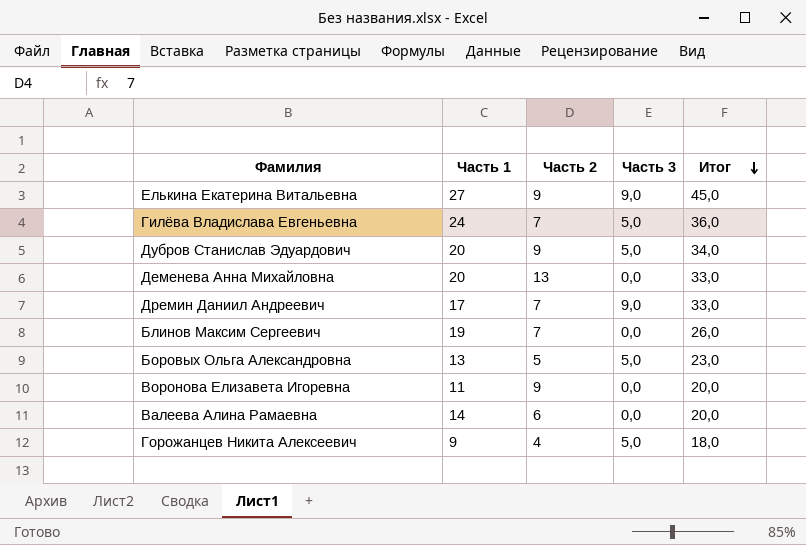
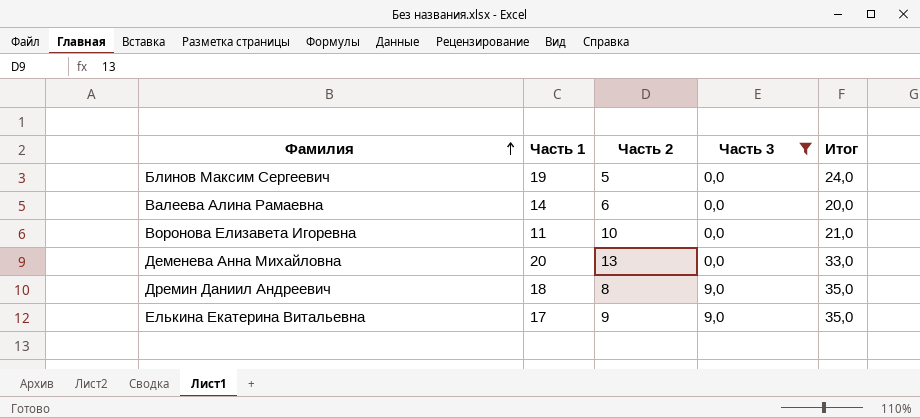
filter: none -> Часть 3 != 5,0
row order: Итог descending -> Фамилия ascending
Блинов Максим Сергеевич | Часть 2: 7 -> 5
Блинов Максим Сергеевич | Итог: 26,0 -> 24,0
Воронова Елизавета Игоревна | Часть 2: 9 -> 10
Воронова Елизавета Игоревна | Итог: 20,0 -> 21,0
Дремин Даниил Андреевич | Часть 1: 17 -> 18
Дремин Даниил Андреевич | Часть 2: 7 -> 8
Дремин Даниил Андреевич | Итог: 33,0 -> 35,0
Елькина Екатерина Витальевна | Часть 1: 27 -> 17
Елькина Екатерина Витальевна | Итог: 45,0 -> 35,0

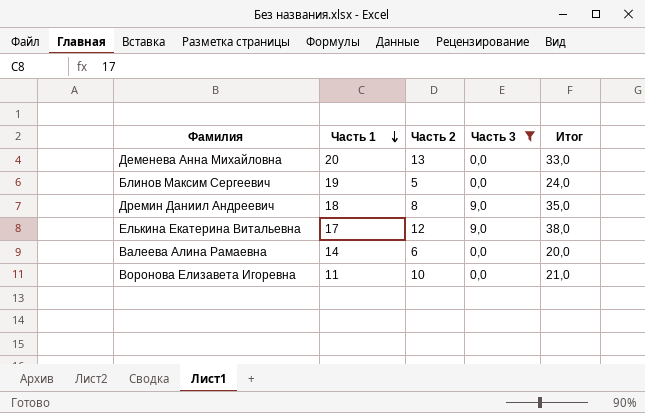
row order: Фамилия ascending -> Часть 1 descending
Елькина Екатерина Витальевна | Часть 2: 9 -> 12
Елькина Екатерина Витальевна | Итог: 35,0 -> 38,0

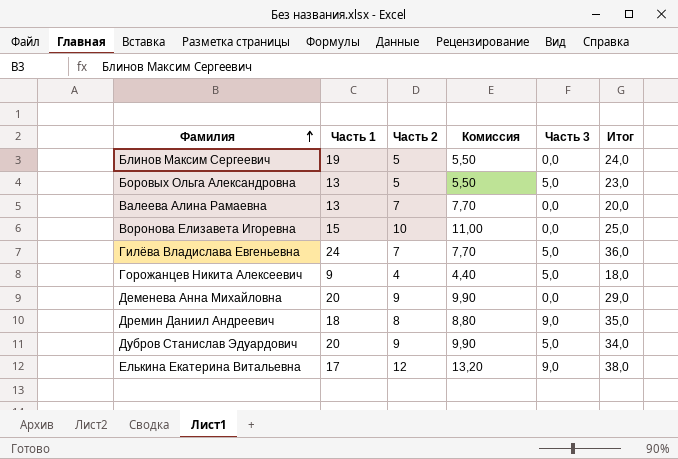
filter: Часть 3 != 5,0 -> none
row order: Часть 1 descending -> Фамилия ascending
column Комиссия | formula: none -> [Часть 2] * 1,1
Валеева Алина Рамаевна | Часть 1: 14 -> 13
Валеева Алина Рамаевна | Часть 2: 6 -> 7
Воронова Елизавета Игоревна | Часть 1: 11 -> 15
Воронова Елизавета Игоревна | Итог: 21,0 -> 25,0
Деменева Анна Михайловна | Часть 2: 13 -> 9
Деменева Анна Михайловна | Итог: 33,0 -> 29,0

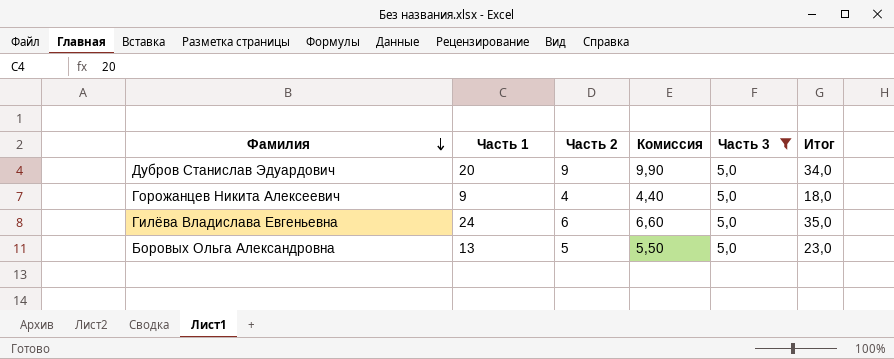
filter: none -> Часть 3 = 5,0
row order: Фамилия ascending -> Фамилия descending
Гилёва Владислава Евгеньевна | Часть 2: 7 -> 6
Гилёва Владислава Евгеньевна | Комиссия: 7,70 -> 6,60
Гилёва Владислава Евгеньевна | Итог: 36,0 -> 35,0

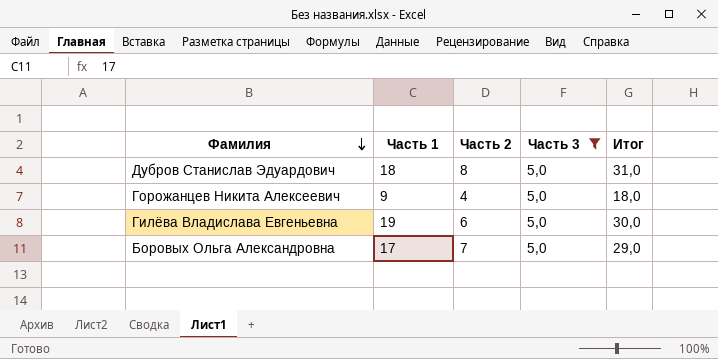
column Комиссия | formula: [Часть 2] * 1,1 -> none
Дубров Станислав Эдуардович | Часть 1: 20 -> 18
Дубров Станислав Эдуардович | Часть 2: 9 -> 8
Дубров Станислав Эдуардович | Итог: 34,0 -> 31,0
Гилёва Владислава Евгеньевна | Часть 1: 24 -> 19
Гилёва Владислава Евгеньевна | Итог: 35,0 -> 30,0
Боровых Ольга Александровна | Часть 1: 13 -> 17
Боровых Ольга Александровна | Часть 2: 5 -> 7
Боровых Ольга Александровна | Итог: 23,0 -> 29,0

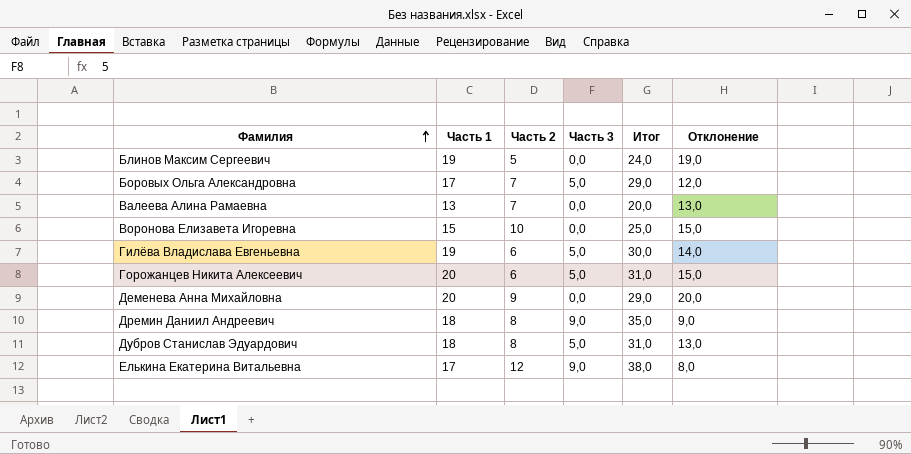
filter: Часть 3 = 5,0 -> none
row order: Фамилия descending -> Фамилия ascending
column Отклонение | formula: none -> [Часть 1] - [Часть 3]
Горожанцев Никита Алексеевич | Часть 1: 9 -> 20
Горожанцев Никита Алексеевич | Часть 2: 4 -> 6
Горожанцев Никита Алексеевич | Итог: 18,0 -> 31,0

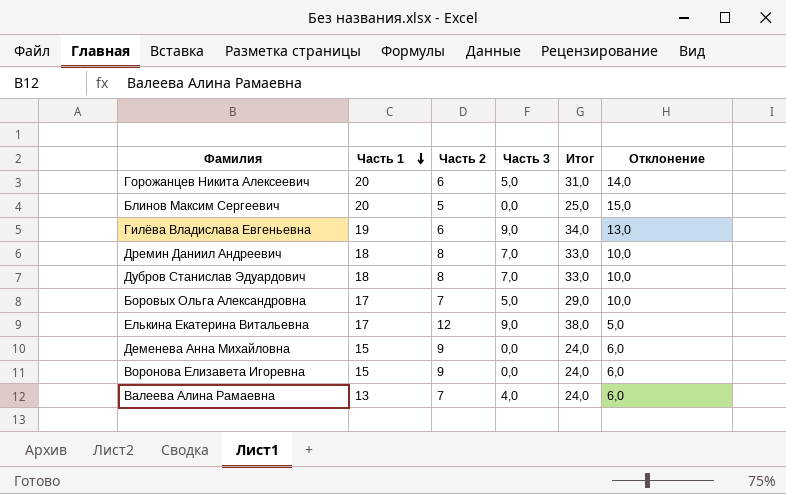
row order: Фамилия ascending -> Часть 1 descending
column Отклонение | formula: [Часть 1] - [Часть 3] -> [Часть 1] - [Часть 2]
Блинов Максим Сергеевич | Часть 1: 19 -> 20
Блинов Максим Сергеевич | Итог: 24,0 -> 25,0
Гилёва Владислава Евгеньевна | Часть 3: 5,0 -> 9,0
Гилёва Владислава Евгеньевна | Итог: 30,0 -> 34,0
Дремин Даниил Андреевич | Часть 3: 9,0 -> 7,0
Дремин Даниил Андреевич | Итог: 35,0 -> 33,0
Дубров Станислав Эдуардович | Часть 3: 5,0 -> 7,0
Дубров Станислав Эдуардович | Итог: 31,0 -> 33,0
Деменева Анна Михайловна | Часть 1: 20 -> 15
Деменева Анна Михайловна | Итог: 29,0 -> 24,0
Воронова Елизавета Игоревна | Часть 2: 10 -> 9
Воронова Елизавета Игоревна | Итог: 25,0 -> 24,0
Валеева Алина Рамаевна | Часть 3: 0,0 -> 4,0
Валеева Алина Рамаевна | Итог: 20,0 -> 24,0

